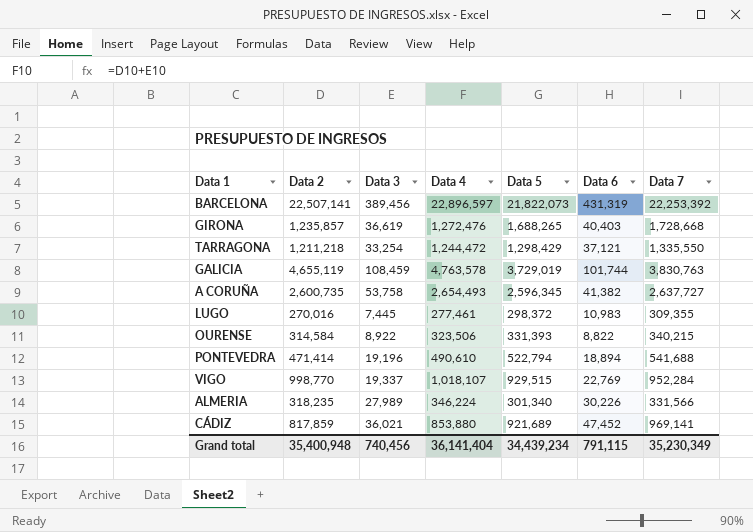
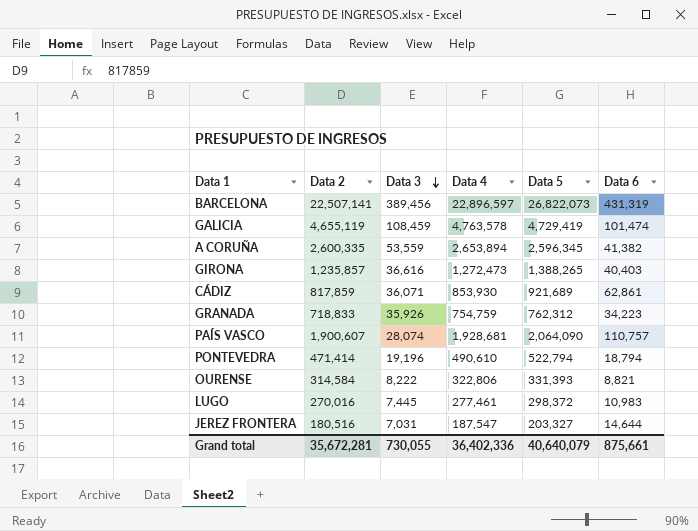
row order: none -> Data 3 descending
column Data 7 | formula: [Data 5] + [Data 6] -> none
row TARRAGONA: 1,211,218 | 33,254 | 1,244,472 | 1,298,429 | 37,121 | 1,335,550 -> none
row VIGO: 998,770 | 19,337 | 1,018,107 | 929,515 | 22,769 | 952,284 -> none
row ALMERIA: 318,235 | 27,989 | 346,224 | 301,340 | 30,226 | 331,566 -> none
BARCELONA | Data 5: 21,822,073 -> 26,822,073
GALICIA | Data 5: 3,729,019 -> 4,729,419
GALICIA | Data 6: 101,744 -> 101,474
A CORUÑA | Data 2: 2,600,735 -> 2,600,335
A CORUÑA | Data 3: 53,758 -> 53,559
A CORUÑA | Data 4: 2,654,493 -> 2,653,894
GIRONA | Data 3: 36,619 -> 36,616
GIRONA | Data 4: 1,272,476 -> 1,272,473
GIRONA | Data 5: 1,688,265 -> 1,388,265
CÁDIZ | Data 3: 36,021 -> 36,071
CÁDIZ | Data 4: 853,880 -> 853,930
CÁDIZ | Data 6: 47,452 -> 62,861
row GRANADA: none -> 718,833 | 35,926 | 754,759 | 762,312 | 34,223
row PAÍS VASCO: none -> 1,900,607 | 28,074 | 1,928,681 | 2,064,090 | 110,757
PONTEVEDRA | Data 6: 18,894 -> 18,794
OURENSE | Data 3: 8,922 -> 8,222
OURENSE | Data 4: 323,506 -> 322,806
OURENSE | Data 6: 8,822 -> 8,821
row JEREZ FRONTERA: none -> 180,516 | 7,031 | 187,547 | 203,327 | 14,644
Grand total | Data 2: 35,400,948 -> 35,672,281
Grand total | Data 3: 740,456 -> 730,055
Grand total | Data 4: 36,141,404 -> 36,402,336
Grand total | Data 5: 34,439,234 -> 40,640,079
Grand total | Data 6: 791,115 -> 875,661

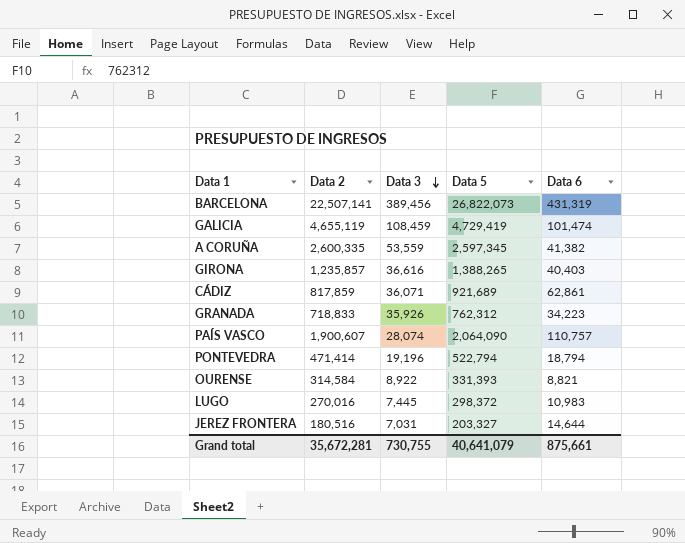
column Data 4 | formula: [Data 2] + [Data 3] -> none
A CORUÑA | Data 5: 2,596,345 -> 2,597,345
OURENSE | Data 3: 8,222 -> 8,922
Grand total | Data 3: 730,055 -> 730,755
Grand total | Data 5: 40,640,079 -> 40,641,079

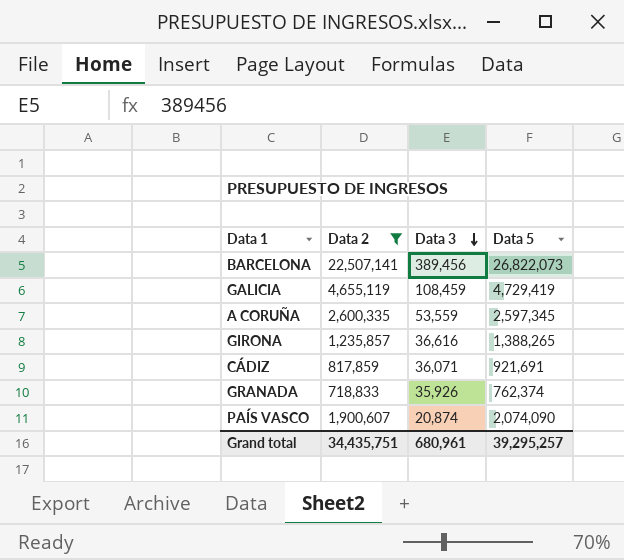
filter: none -> Data 2 >= 718,833
column Data 6 | position: 5 -> none
CÁDIZ | Data 5: 921,689 -> 921,691
GRANADA | Data 5: 762,312 -> 762,374
PAÍS VASCO | Data 3: 28,074 -> 20,874
PAÍS VASCO | Data 5: 2,064,090 -> 2,074,090
Grand total | Data 2: 35,672,281 -> 34,435,751
Grand total | Data 3: 730,755 -> 680,961
Grand total | Data 5: 40,641,079 -> 39,295,257

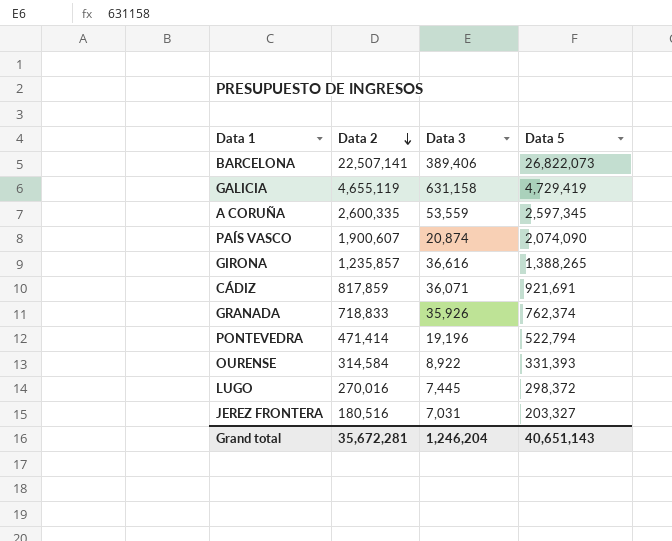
filter: Data 2 >= 718,833 -> none
row order: Data 3 descending -> Data 2 descending
BARCELONA | Data 3: 389,456 -> 389,406
GALICIA | Data 3: 108,459 -> 631,158
Grand total | Data 2: 34,435,751 -> 35,672,281
Grand total | Data 3: 680,961 -> 1,246,204
Grand total | Data 5: 39,295,257 -> 40,651,143

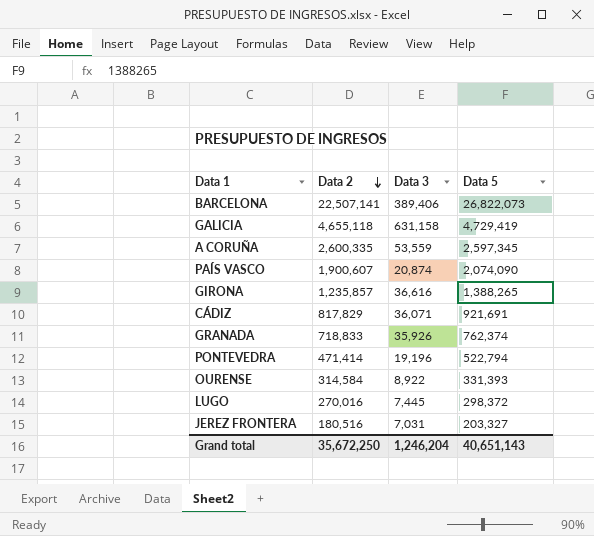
GALICIA | Data 2: 4,655,119 -> 4,655,118
CÁDIZ | Data 2: 817,859 -> 817,829
Grand total | Data 2: 35,672,281 -> 35,672,250

